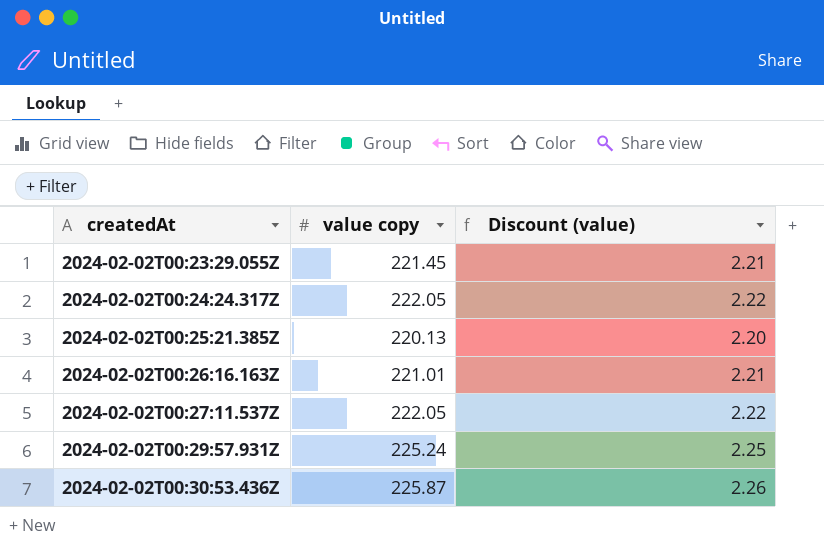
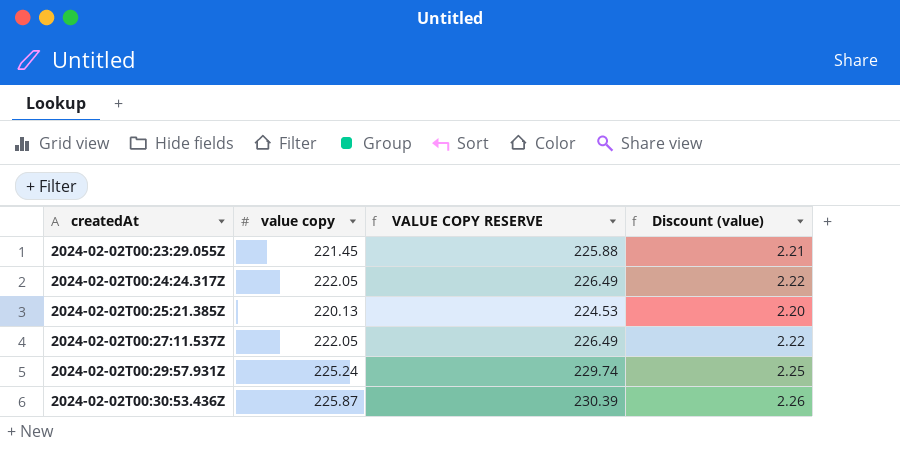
column VALUE COPY RESERVE | formula: none -> [value copy] * 1.02
row 2024-02-02T00:26:16.163Z: 221.01 | 2.21 -> none

